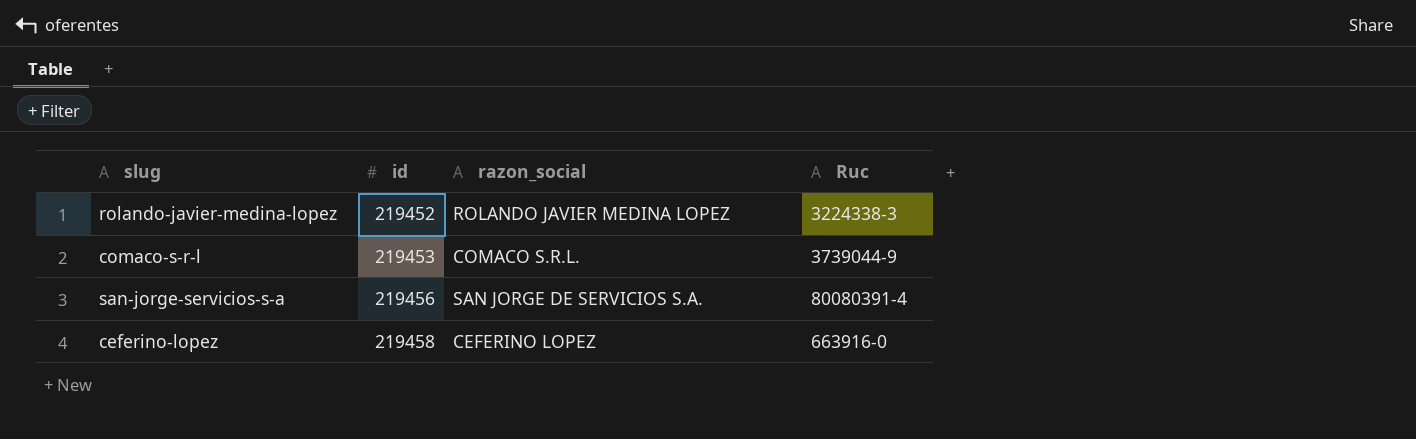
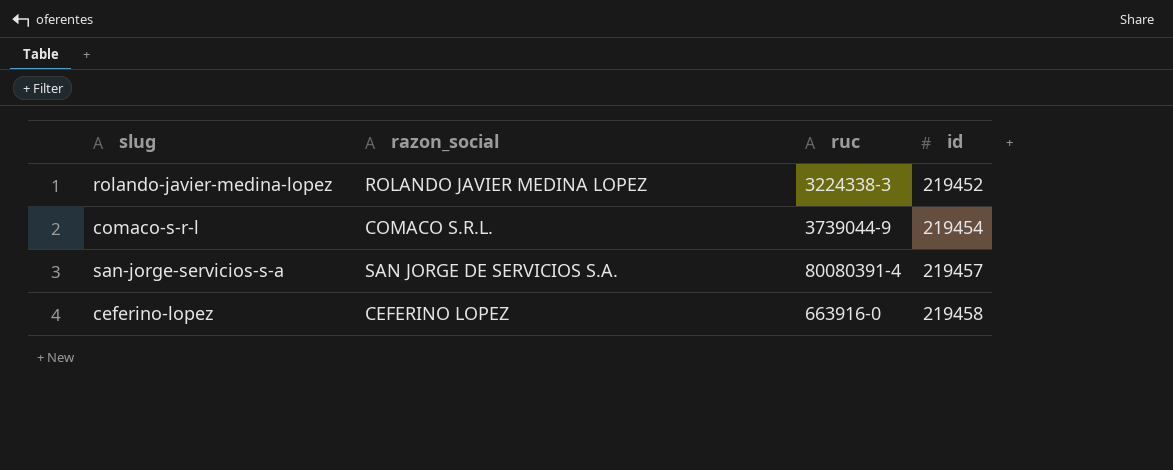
column name: Ruc -> ruc
column id | position: 2 -> 4
comaco-s-r-l | id: 219453 -> 219454
san-jorge-servicios-s-a | id: 219456 -> 219457

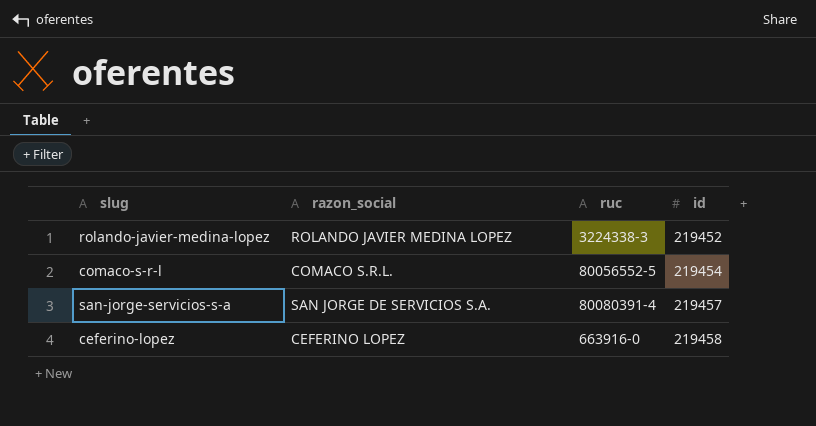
comaco-s-r-l | ruc: 3739044-9 -> 80056552-5

